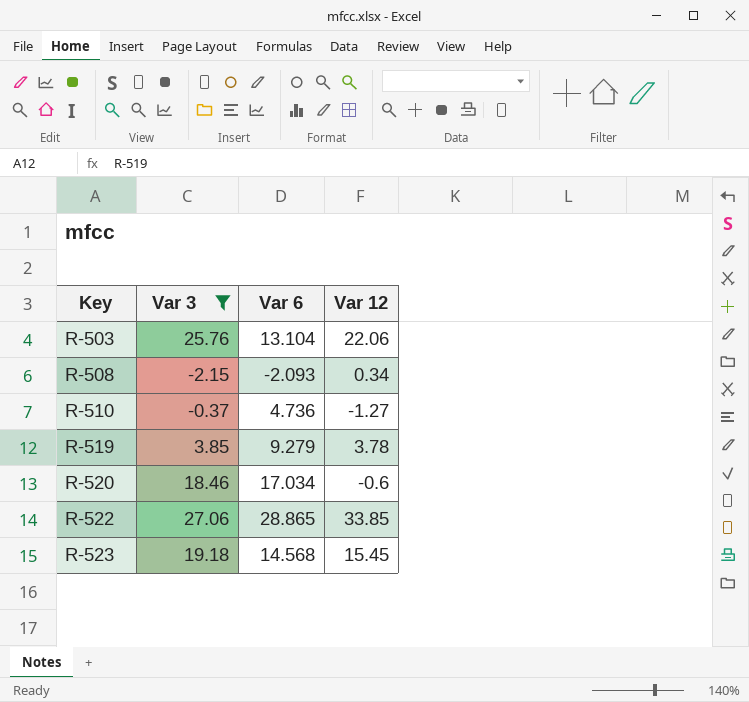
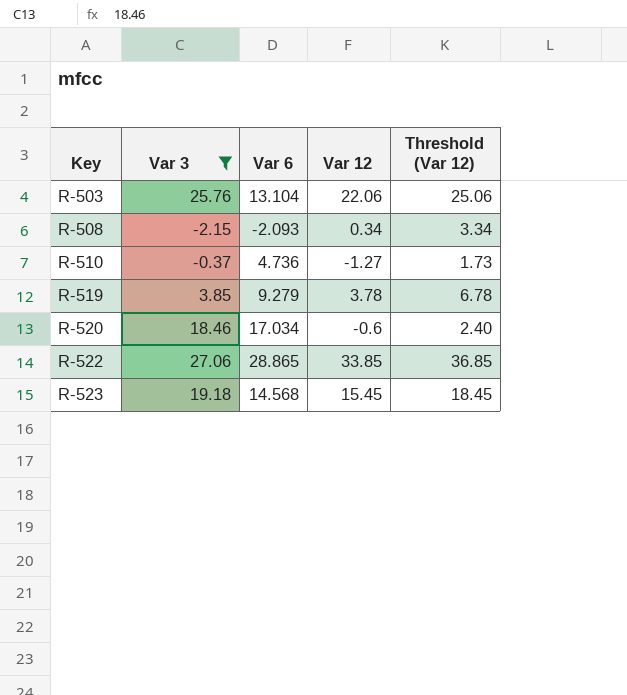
column Threshold (Var 12) | formula: none -> [Var 12] + 3

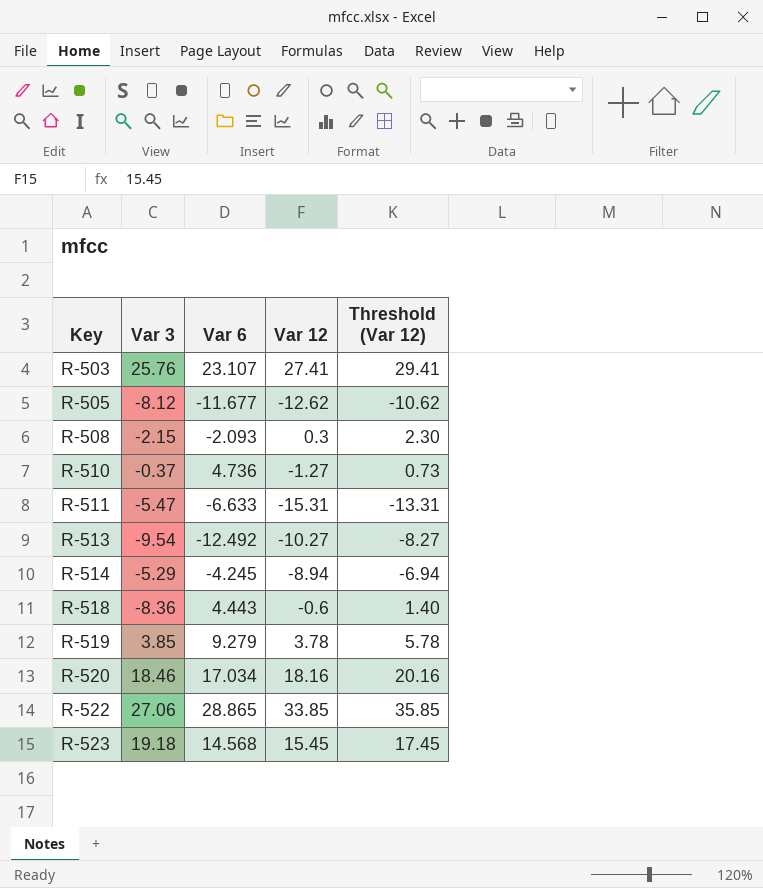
filter: Var 3 >= -2.15 -> none
column Threshold (Var 12) | formula: [Var 12] + 3 -> [Var 12] + 2
R-503 | Var 6: 13.104 -> 23.107
R-503 | Var 12: 22.06 -> 27.41
R-508 | Var 12: 0.34 -> 0.3
R-520 | Var 12: -0.6 -> 18.16

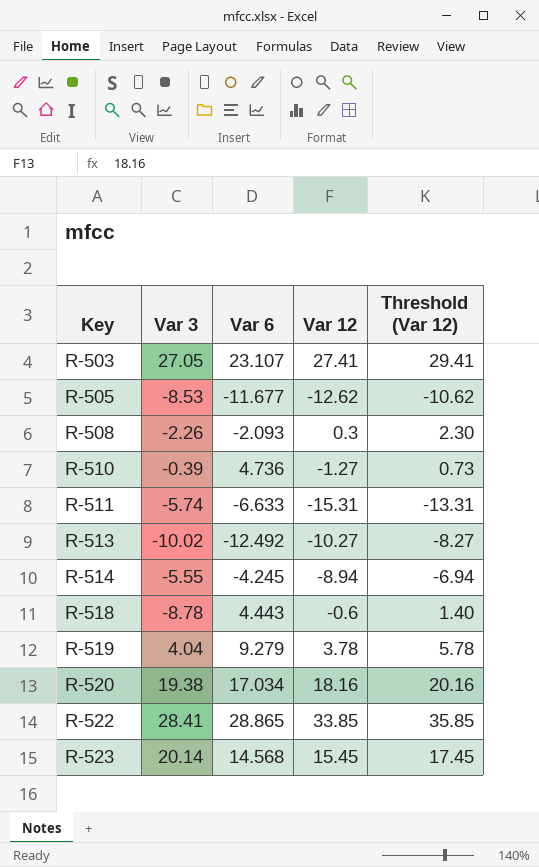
R-503 | Var 3: 25.76 -> 27.05
R-505 | Var 3: -8.12 -> -8.53
R-508 | Var 3: -2.15 -> -2.26
R-510 | Var 3: -0.37 -> -0.39
R-511 | Var 3: -5.47 -> -5.74
R-513 | Var 3: -9.54 -> -10.02
R-514 | Var 3: -5.29 -> -5.55
R-518 | Var 3: -8.36 -> -8.78
R-519 | Var 3: 3.85 -> 4.04
R-520 | Var 3: 18.46 -> 19.38
R-522 | Var 3: 27.06 -> 28.41
R-523 | Var 3: 19.18 -> 20.14

